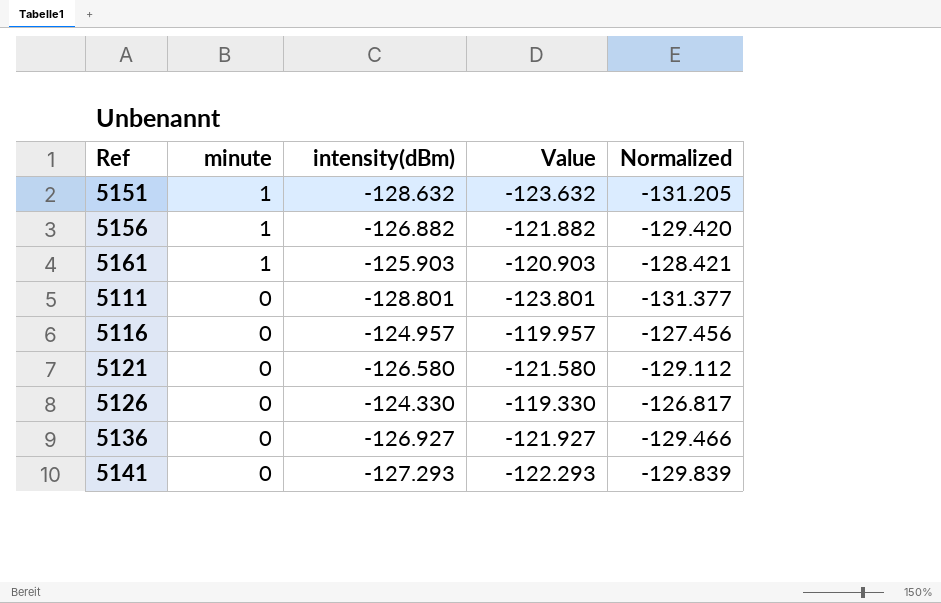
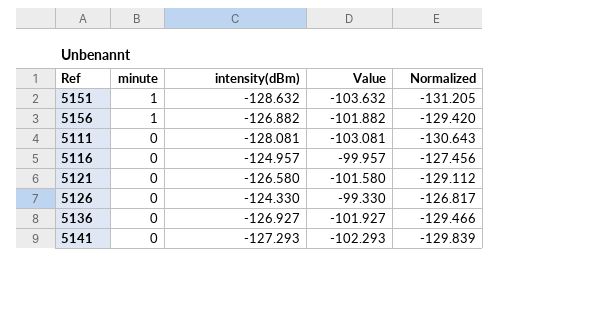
column Value | formula: [intensity(dBm)] + 5 -> [intensity(dBm)] + 25
row 5161: 1 | -125.903 | -120.903 | -128.421 -> none
5111 | intensity(dBm): -128.801 -> -128.081
5111 | Normalized: -131.377 -> -130.643

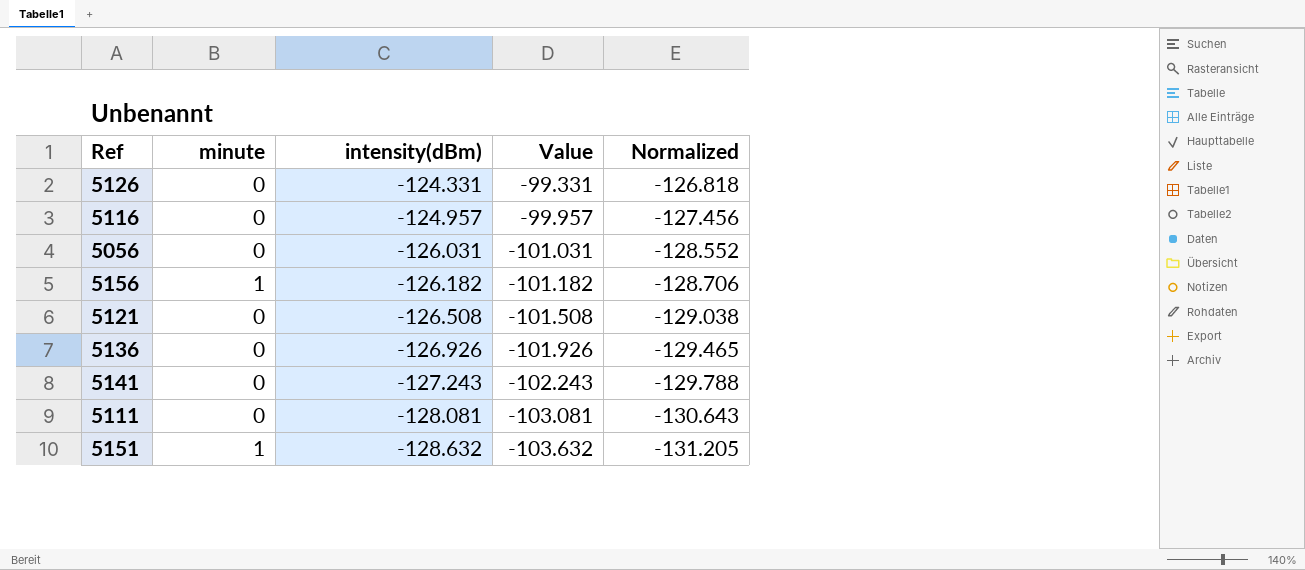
row order: minute descending -> intensity(dBm) descending
5126 | intensity(dBm): -124.330 -> -124.331
5126 | Value: -99.330 -> -99.331
5126 | Normalized: -126.817 -> -126.818
row 5056: none -> 0 | -126.031 | -101.031 | -128.552
5156 | intensity(dBm): -126.882 -> -126.182
5156 | Value: -101.882 -> -101.182
5156 | Normalized: -129.420 -> -128.706
5121 | intensity(dBm): -126.580 -> -126.508
5121 | Value: -101.580 -> -101.508
5121 | Normalized: -129.112 -> -129.038
5136 | intensity(dBm): -126.927 -> -126.926
5136 | Value: -101.927 -> -101.926
5136 | Normalized: -129.466 -> -129.465
5141 | intensity(dBm): -127.293 -> -127.243
5141 | Value: -102.293 -> -102.243
5141 | Normalized: -129.839 -> -129.788

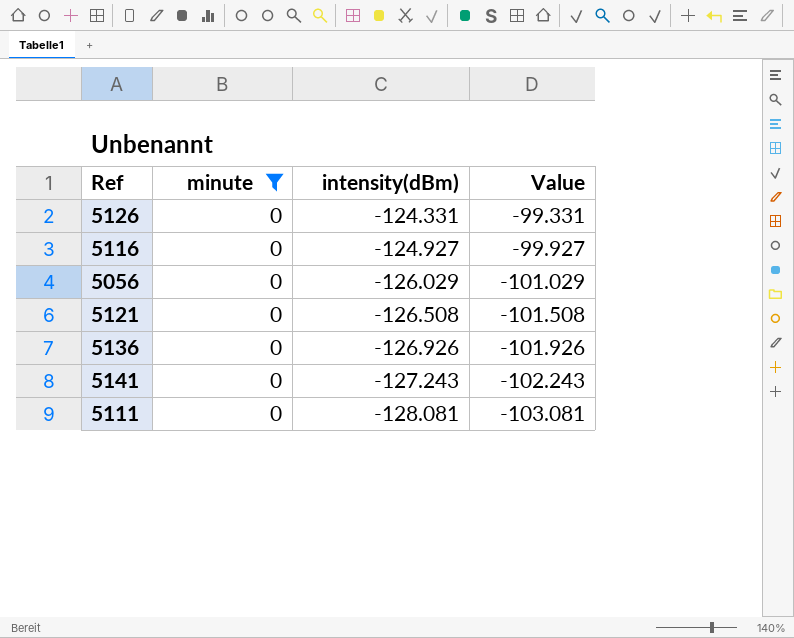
filter: none -> minute = 0
column Normalized | formula: [intensity(dBm)] * 1.02 -> none
5116 | intensity(dBm): -124.957 -> -124.927
5116 | Value: -99.957 -> -99.927
5056 | intensity(dBm): -126.031 -> -126.029
5056 | Value: -101.031 -> -101.029

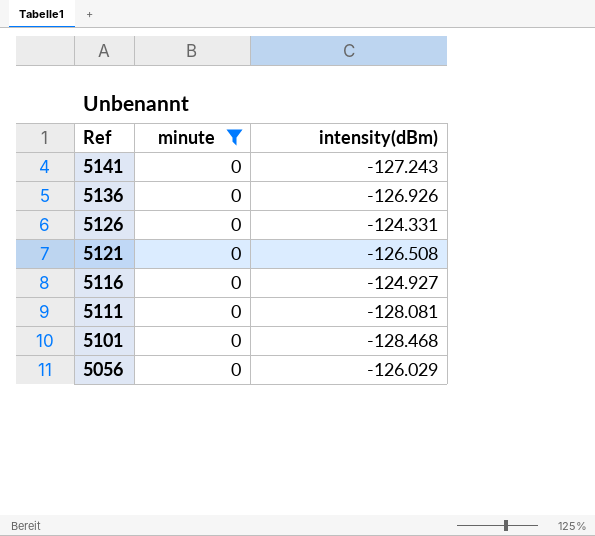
row order: intensity(dBm) descending -> Ref descending
column Value | formula: [intensity(dBm)] + 25 -> none
row 5101: none -> 0 | -128.468

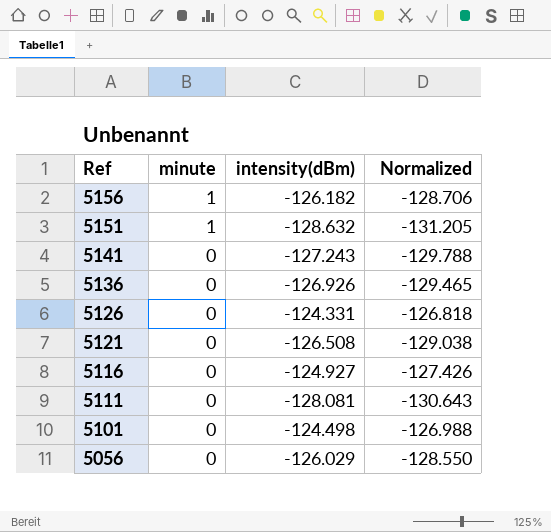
filter: minute = 0 -> none
column Normalized | formula: none -> [intensity(dBm)] * 1.02
5101 | intensity(dBm): -128.468 -> -124.498

